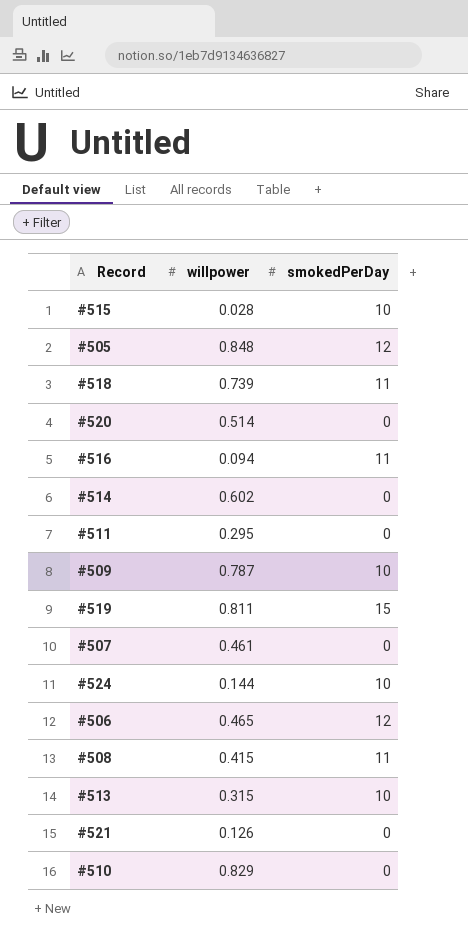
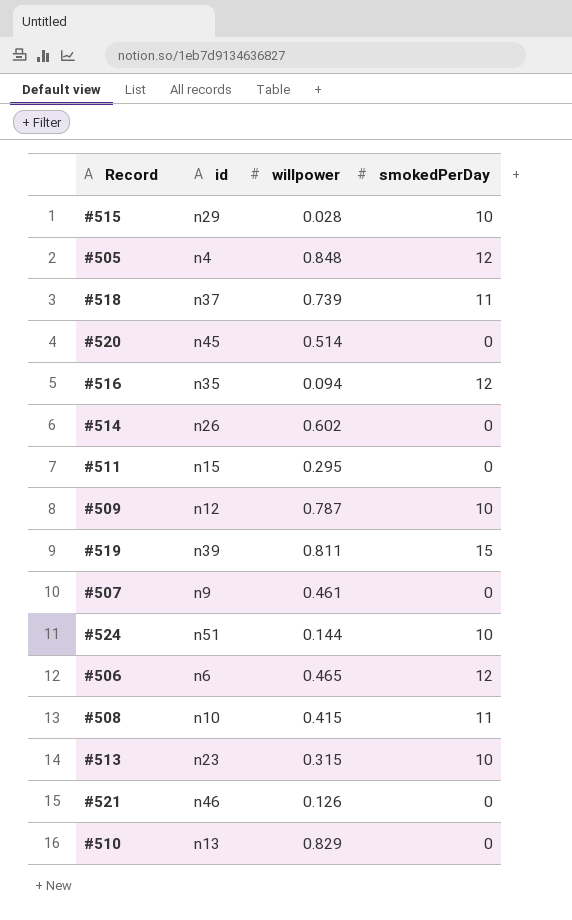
column id | position: none -> 2
#516 | smokedPerDay: 11 -> 12

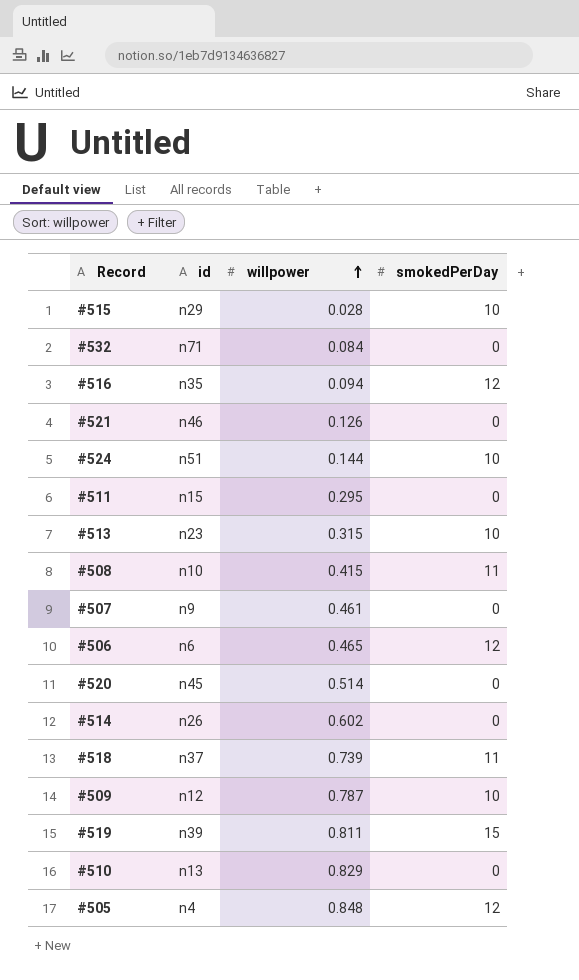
row order: none -> willpower ascending
row #532: none -> n71 | 0.084 | 0

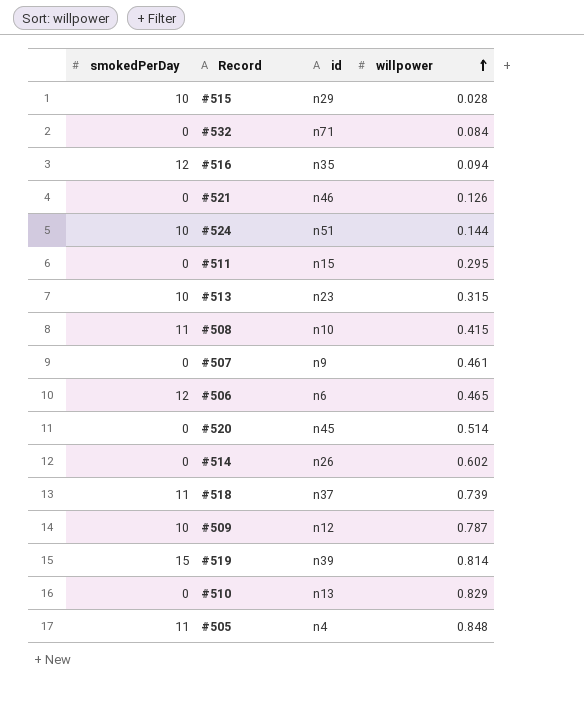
column smokedPerDay | position: 4 -> 1
#519 | willpower: 0.811 -> 0.814
#505 | smokedPerDay: 12 -> 11

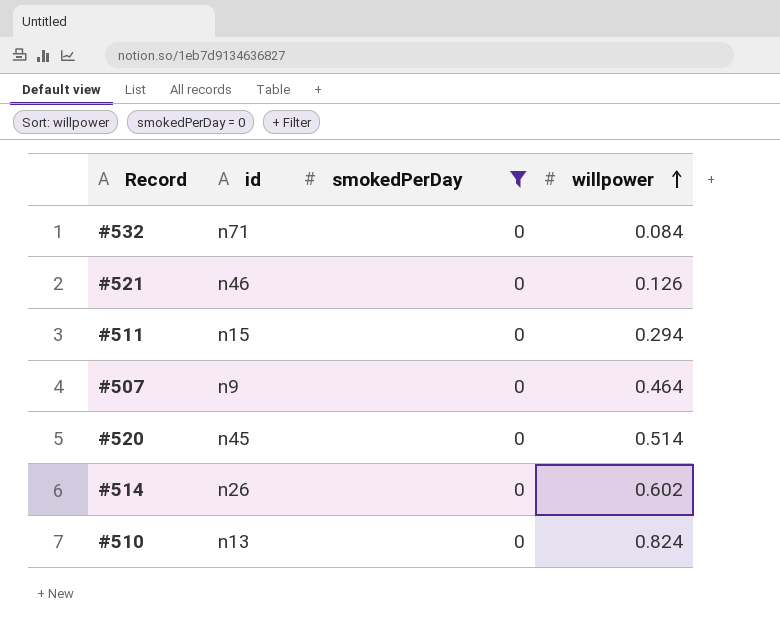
filter: none -> smokedPerDay = 0
column smokedPerDay | position: 1 -> 3
#511 | willpower: 0.295 -> 0.294
#507 | willpower: 0.461 -> 0.464
#510 | willpower: 0.829 -> 0.824

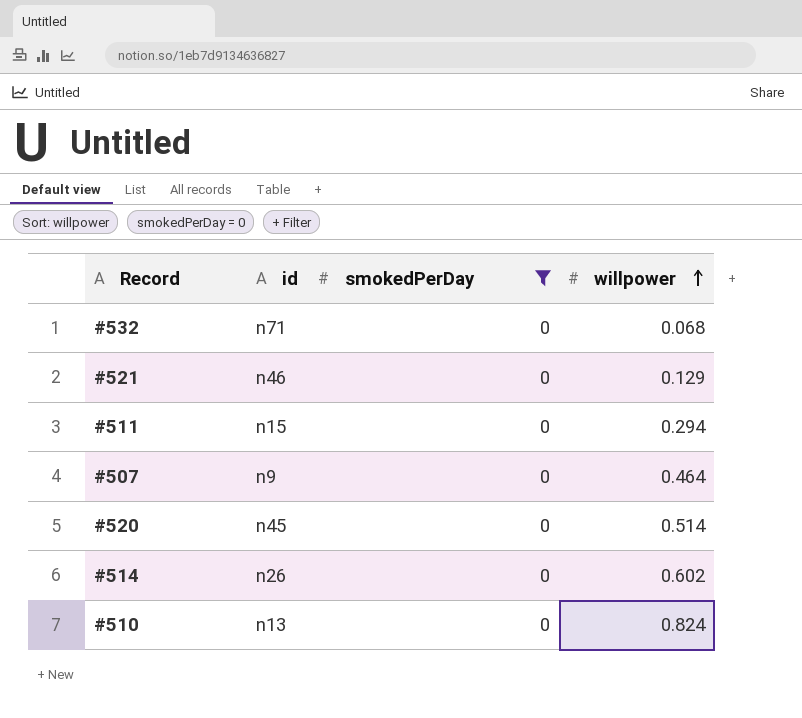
#532 | willpower: 0.084 -> 0.068
#521 | willpower: 0.126 -> 0.129

